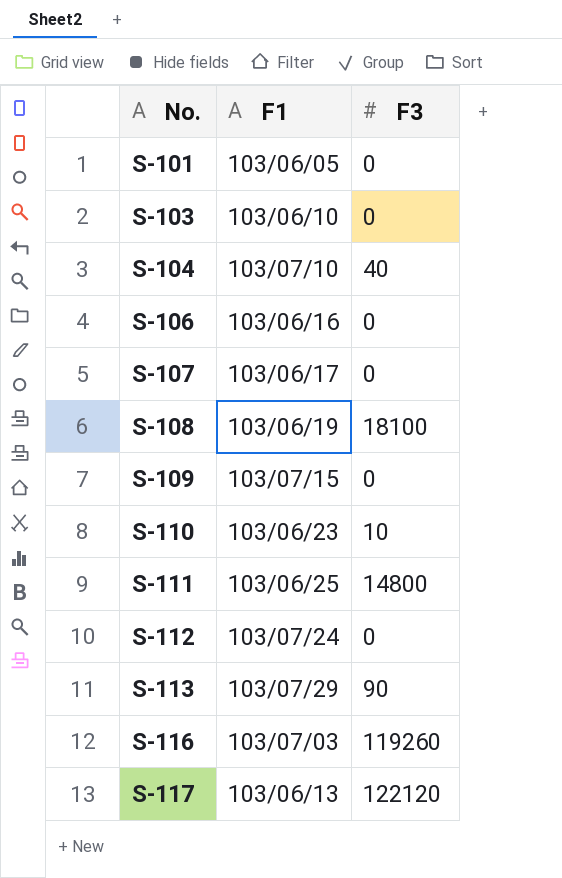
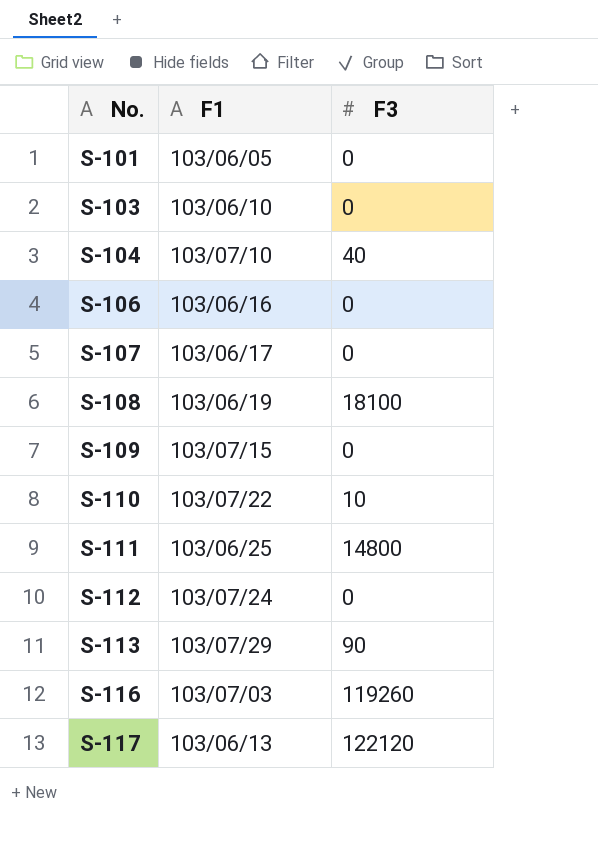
S-110 | F1: 103/06/23 -> 103/07/22

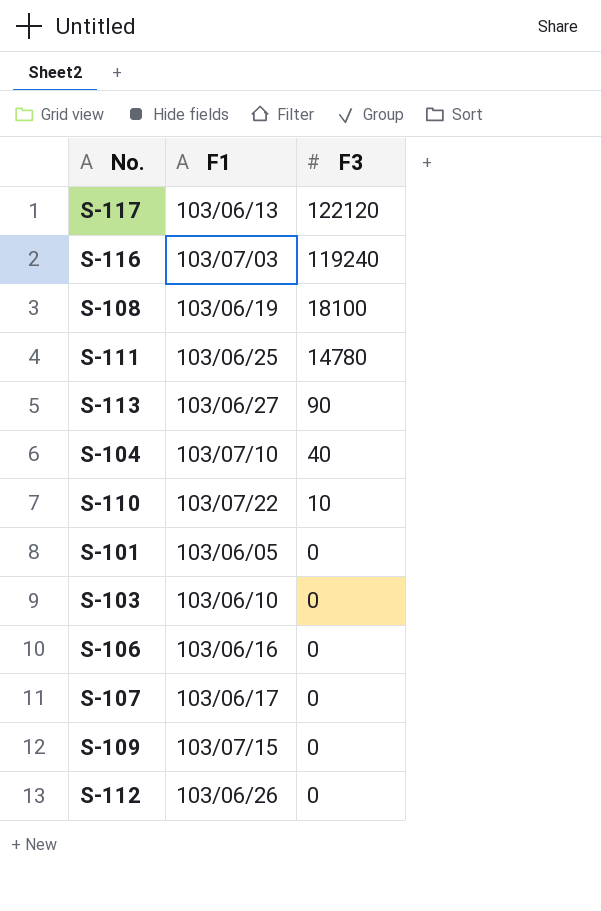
row order: No. ascending -> F3 descending
S-116 | F3: 119260 -> 119240
S-111 | F3: 14800 -> 14780
S-113 | F1: 103/07/29 -> 103/06/27
S-112 | F1: 103/07/24 -> 103/06/26

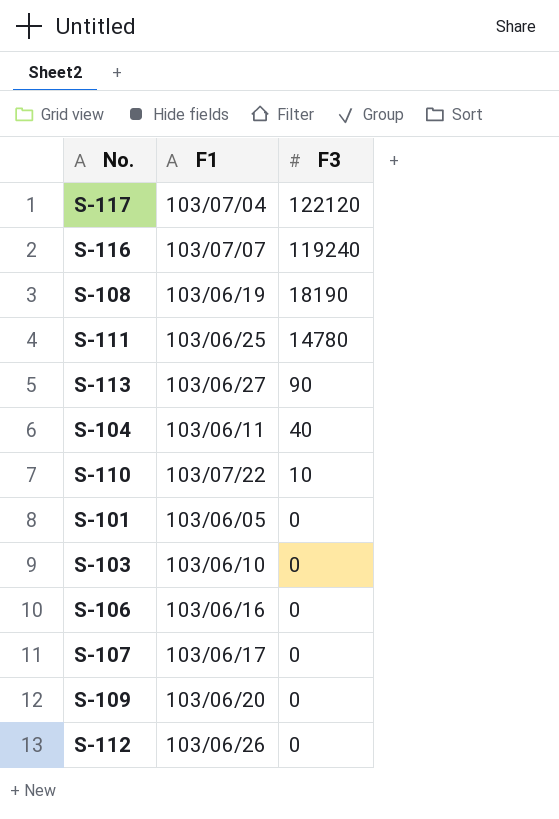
S-117 | F1: 103/06/13 -> 103/07/04
S-116 | F1: 103/07/03 -> 103/07/07
S-108 | F3: 18100 -> 18190
S-104 | F1: 103/07/10 -> 103/06/11
S-109 | F1: 103/07/15 -> 103/06/20

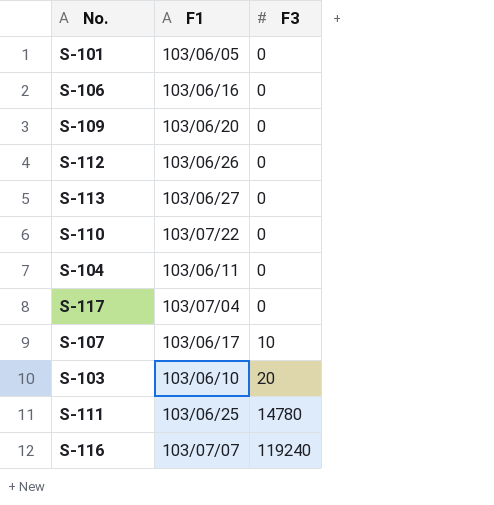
row order: F3 descending -> F3 ascending
row S-108: 103/06/19 | 18190 -> none
S-113 | F3: 90 -> 0
S-110 | F3: 10 -> 0
S-104 | F3: 40 -> 0
S-117 | F3: 122120 -> 0
S-107 | F3: 0 -> 10
S-103 | F3: 0 -> 20

